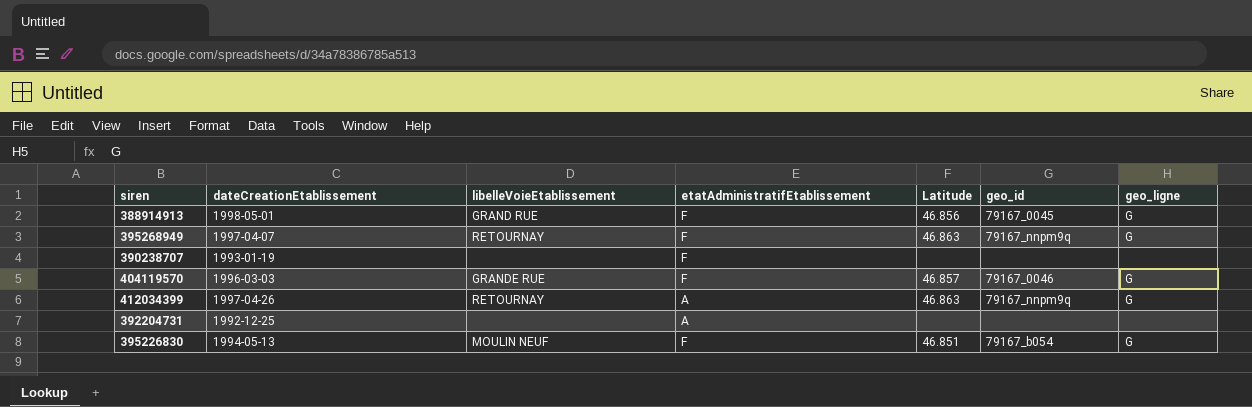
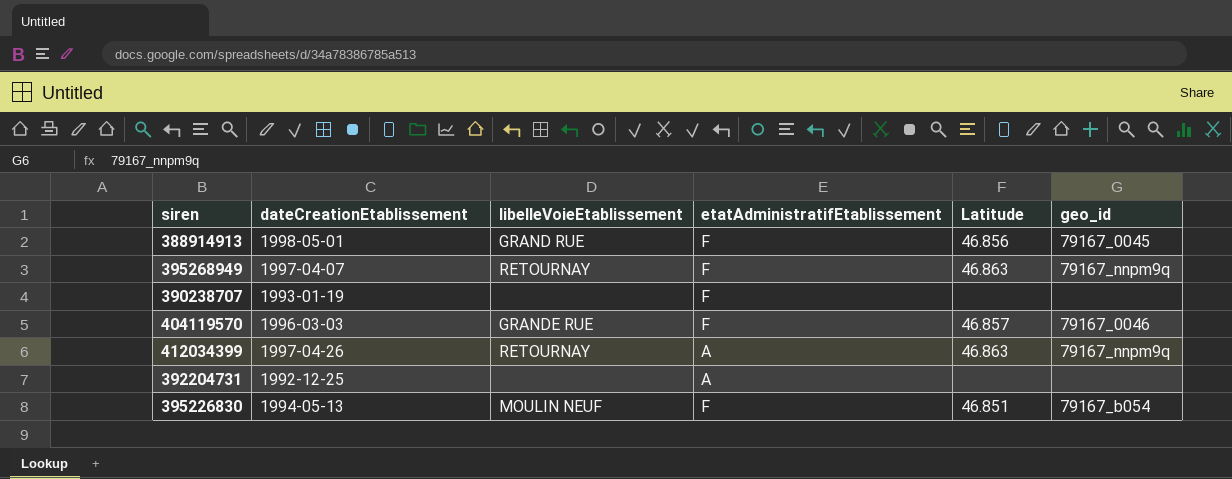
column geo_ligne | position: 7 -> none

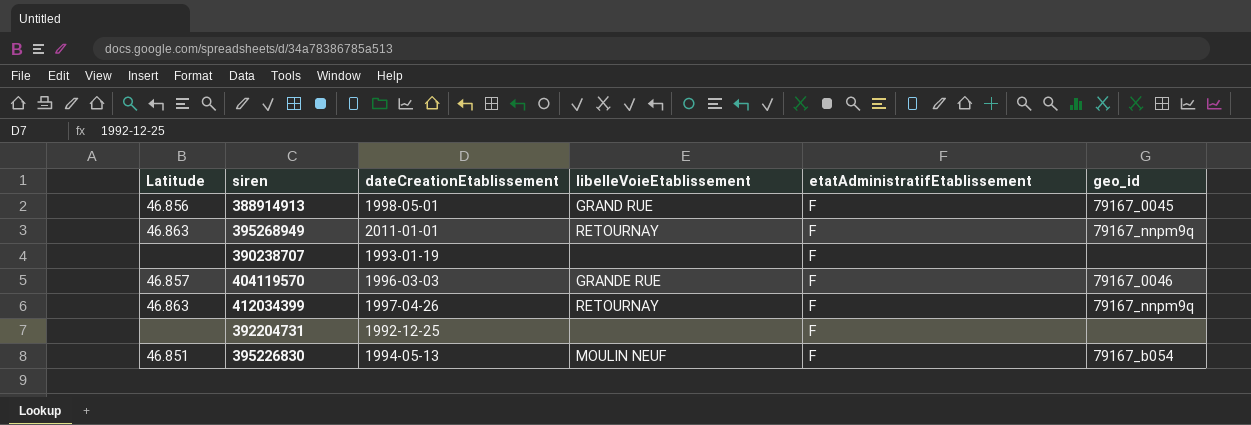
column Latitude | position: 5 -> 1
395268949 | dateCreationEtablissement: 1997-04-07 -> 2011-01-01
412034399 | etatAdministratifEtablissement: A -> F
392204731 | etatAdministratifEtablissement: A -> F

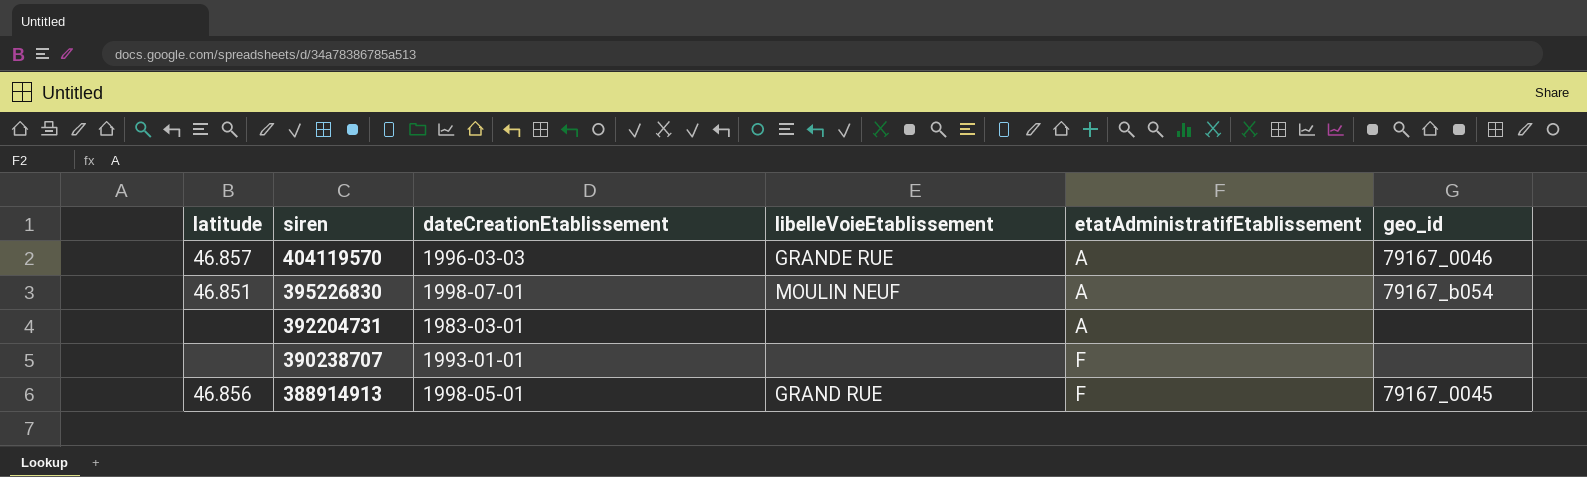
row order: none -> siren descending
column name: Latitude -> latitude
row 395268949: 46.863 | 2011-01-01 | RETOURNAY | F | 79167_nnpm9q -> none
row 412034399: 46.863 | 1997-04-26 | RETOURNAY | F | 79167_nnpm9q -> none
404119570 | etatAdministratifEtablissement: F -> A
395226830 | dateCreationEtablissement: 1994-05-13 -> 1998-07-01
395226830 | etatAdministratifEtablissement: F -> A
392204731 | dateCreationEtablissement: 1992-12-25 -> 1983-03-01
392204731 | etatAdministratifEtablissement: F -> A
390238707 | dateCreationEtablissement: 1993-01-19 -> 1993-01-01

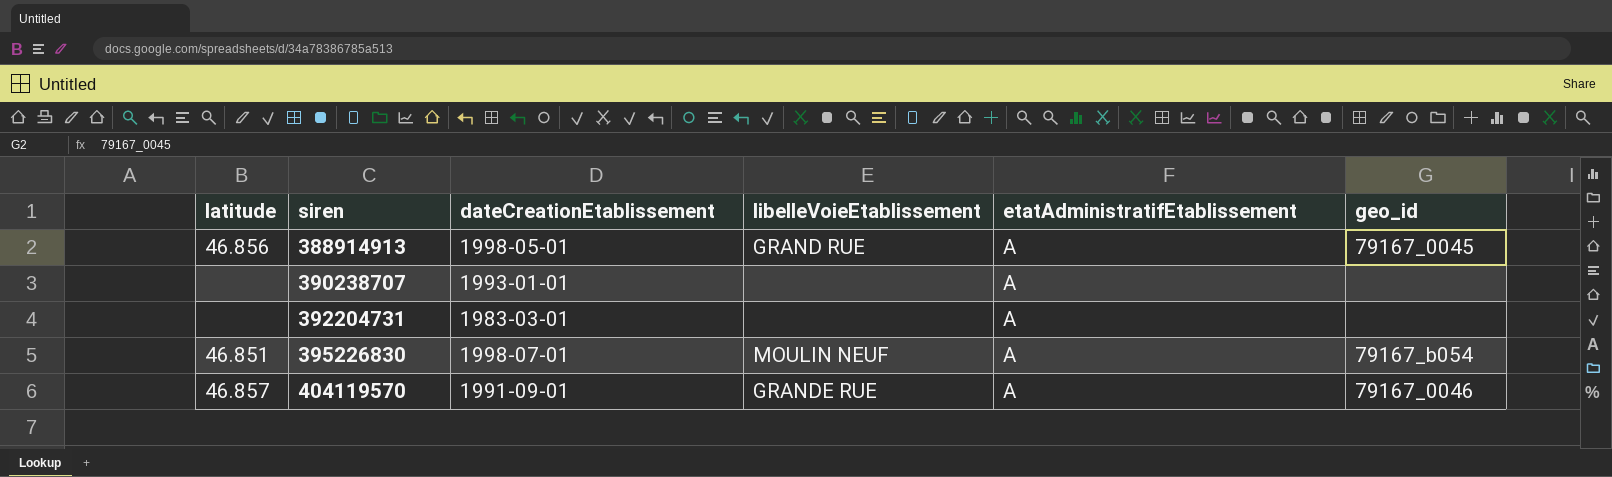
row order: siren descending -> siren ascending
388914913 | etatAdministratifEtablissement: F -> A
390238707 | etatAdministratifEtablissement: F -> A
404119570 | dateCreationEtablissement: 1996-03-03 -> 1991-09-01

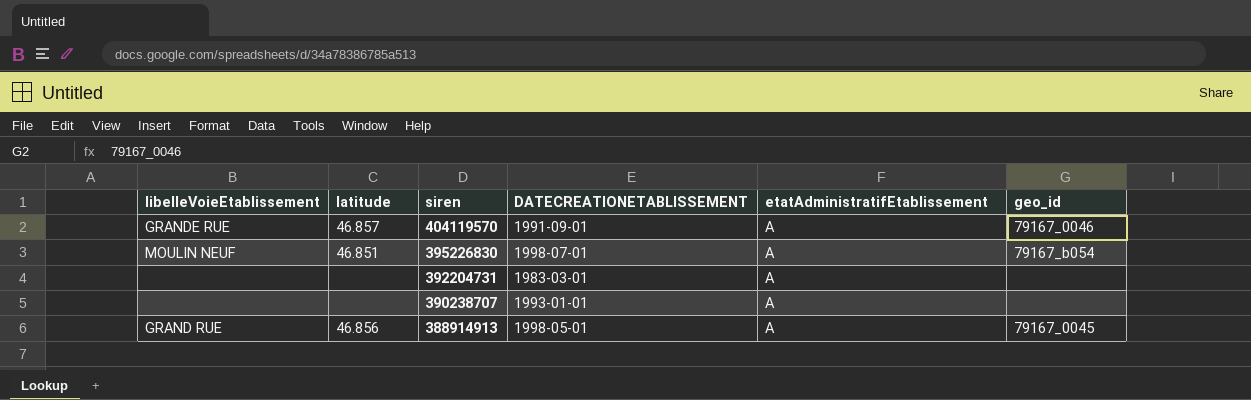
row order: siren ascending -> siren descending
column libelleVoieEtablissement | position: 4 -> 1
column name: dateCreationEtablissement -> DATECREATIONETABLISSEMENT

